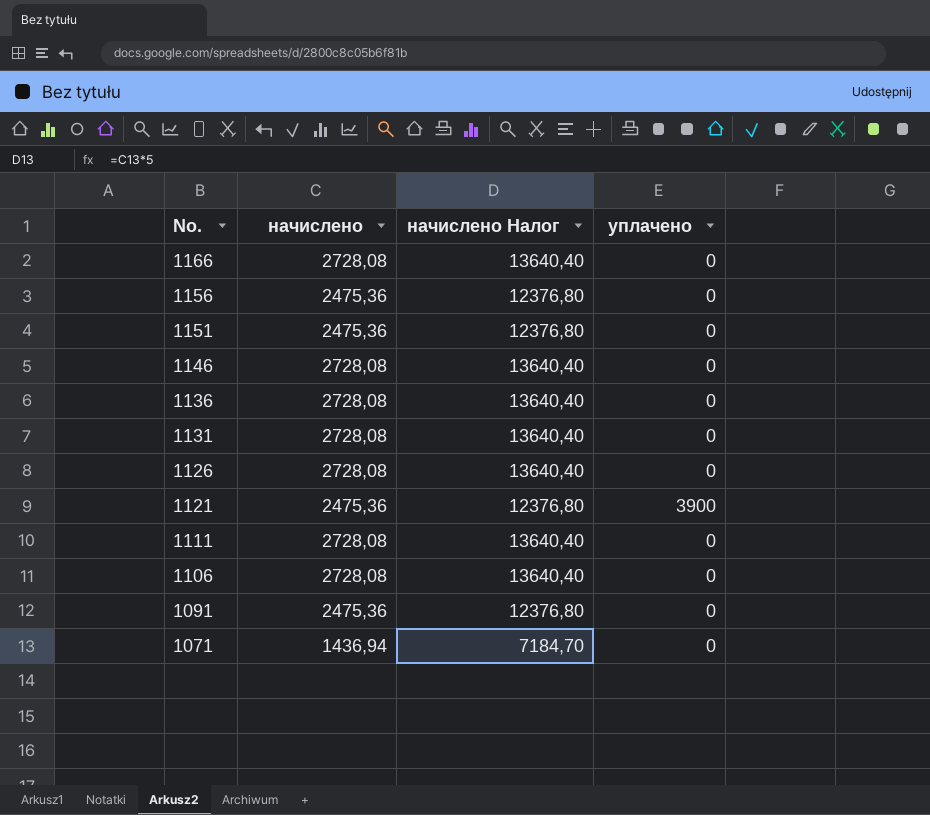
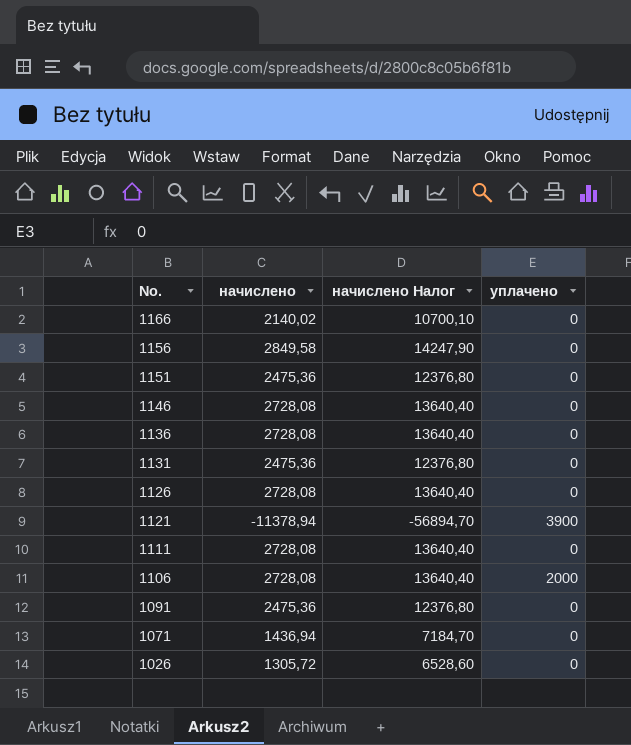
1166 | начислено: 2728,08 -> 2140,02
1166 | начислено Налог: 13640,40 -> 10700,10
1156 | начислено: 2475,36 -> 2849,58
1156 | начислено Налог: 12376,80 -> 14247,90
1131 | начислено: 2728,08 -> 2475,36
1131 | начислено Налог: 13640,40 -> 12376,80
1121 | начислено: 2475,36 -> -11378,94
1121 | начислено Налог: 12376,80 -> -56894,70
1106 | уплачено: 0 -> 2000
row 1026: none -> 1305,72 | 6528,60 | 0

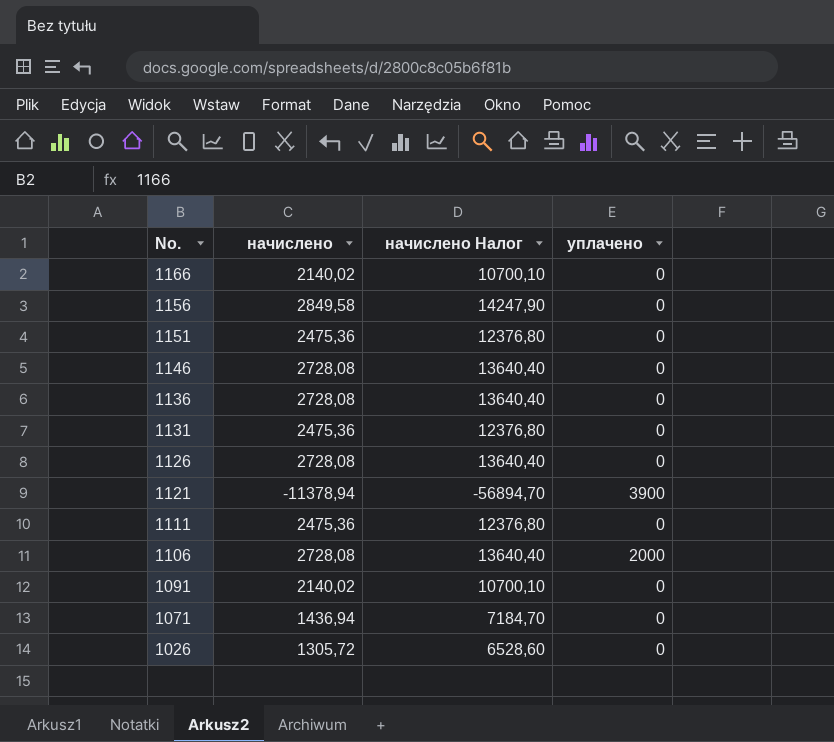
1111 | начислено: 2728,08 -> 2475,36
1111 | начислено Налог: 13640,40 -> 12376,80
1091 | начислено: 2475,36 -> 2140,02
1091 | начислено Налог: 12376,80 -> 10700,10

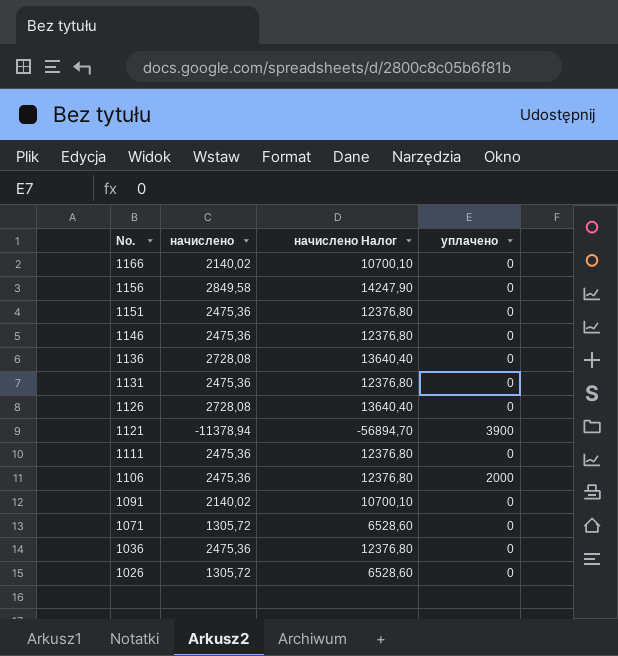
1146 | начислено: 2728,08 -> 2475,36
1146 | начислено Налог: 13640,40 -> 12376,80
1106 | начислено: 2728,08 -> 2475,36
1106 | начислено Налог: 13640,40 -> 12376,80
1071 | начислено: 1436,94 -> 1305,72
1071 | начислено Налог: 7184,70 -> 6528,60
row 1036: none -> 2475,36 | 12376,80 | 0

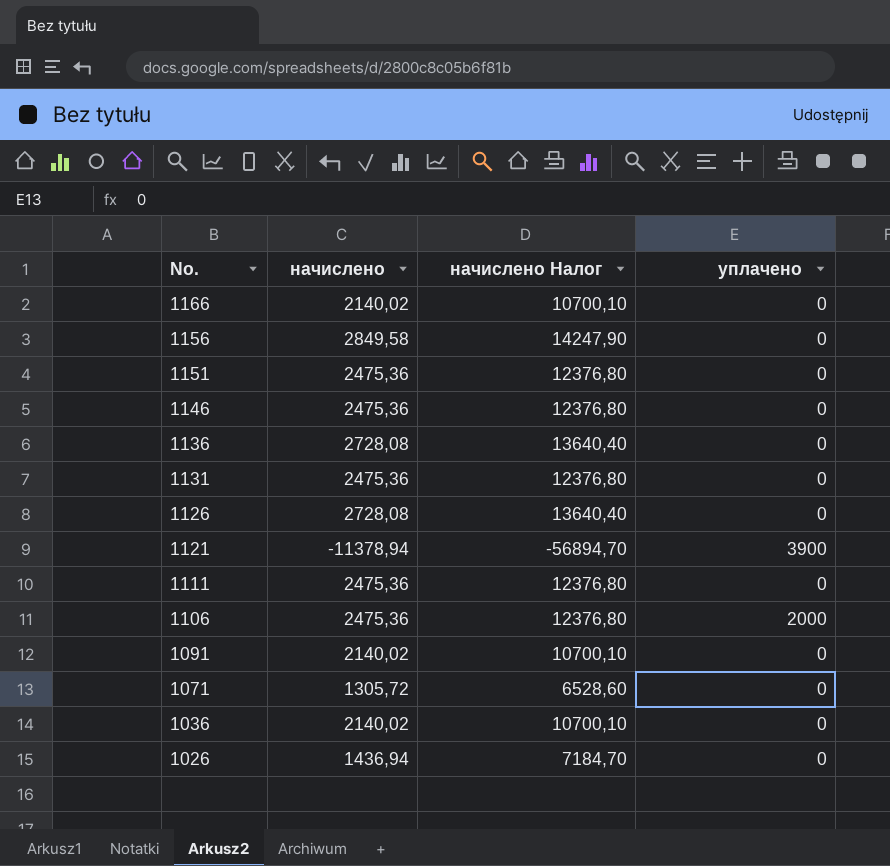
1036 | начислено: 2475,36 -> 2140,02
1036 | начислено Налог: 12376,80 -> 10700,10
1026 | начислено: 1305,72 -> 1436,94
1026 | начислено Налог: 6528,60 -> 7184,70

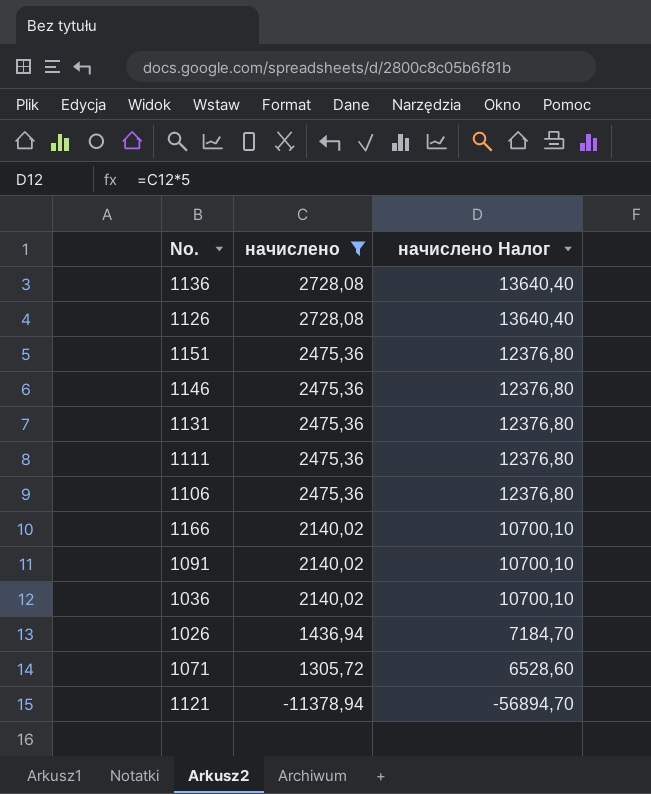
filter: none -> начислено != 2849,58
row order: No. descending -> начислено descending
column уплачено | position: 4 -> none

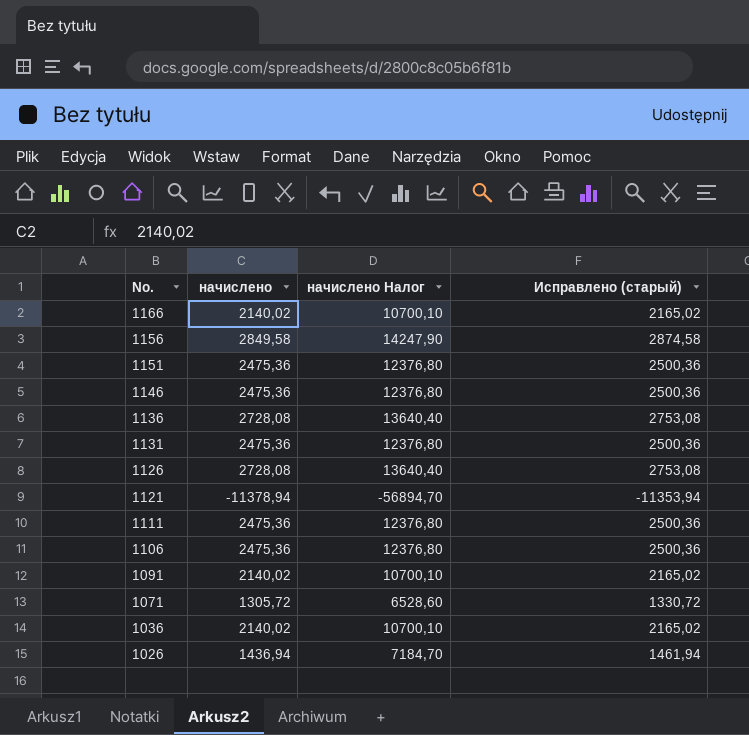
filter: начислено != 2849,58 -> none
row order: начислено descending -> No. descending
column Исправлено (старый) | formula: none -> [начислено] + 25

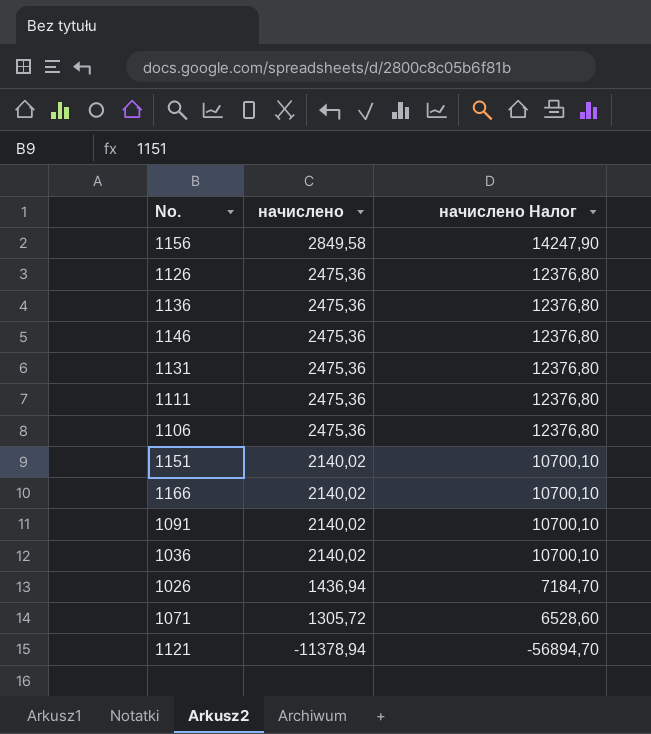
row order: No. descending -> начислено descending
column Исправлено (старый) | formula: [начислено] + 25 -> none
1126 | начислено: 2728,08 -> 2475,36
1126 | начислено Налог: 13640,40 -> 12376,80
1136 | начислено: 2728,08 -> 2475,36
1136 | начислено Налог: 13640,40 -> 12376,80
1151 | начислено: 2475,36 -> 2140,02
1151 | начислено Налог: 12376,80 -> 10700,10

